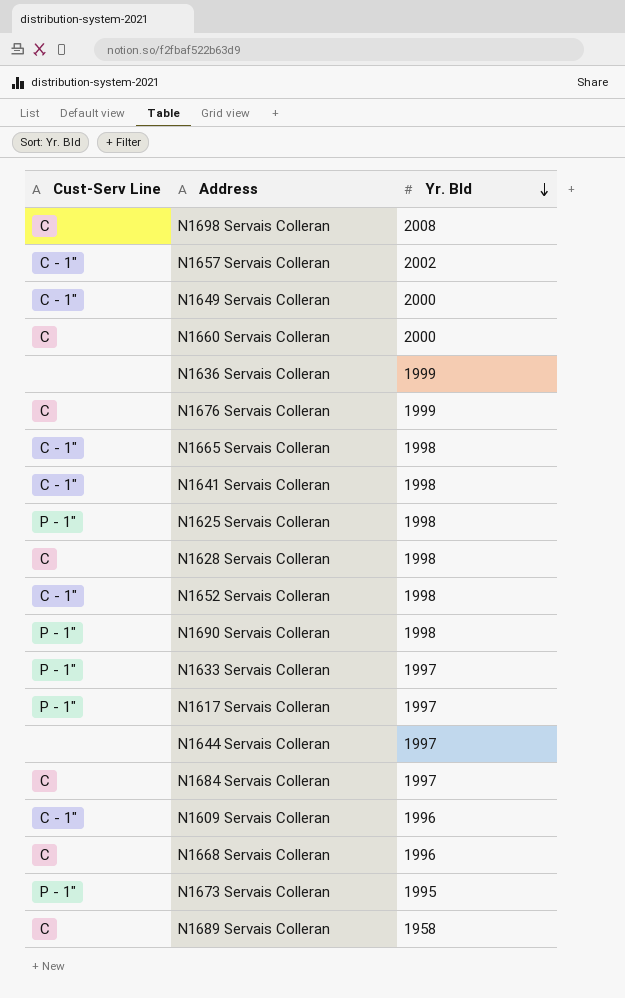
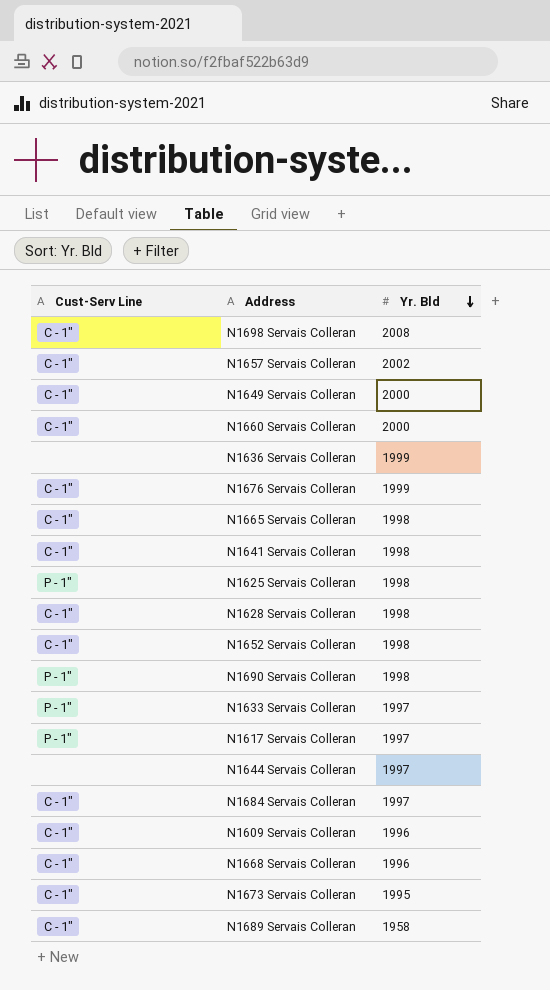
N1698 Servais Colleran | Cust-Serv Line: C -> C - 1"
N1660 Servais Colleran | Cust-Serv Line: C -> C - 1"
N1676 Servais Colleran | Cust-Serv Line: C -> C - 1"
N1628 Servais Colleran | Cust-Serv Line: C -> C - 1"
N1684 Servais Colleran | Cust-Serv Line: C -> C - 1"
N1668 Servais Colleran | Cust-Serv Line: C -> C - 1"
N1673 Servais Colleran | Cust-Serv Line: P - 1" -> C - 1"
N1689 Servais Colleran | Cust-Serv Line: C -> C - 1"

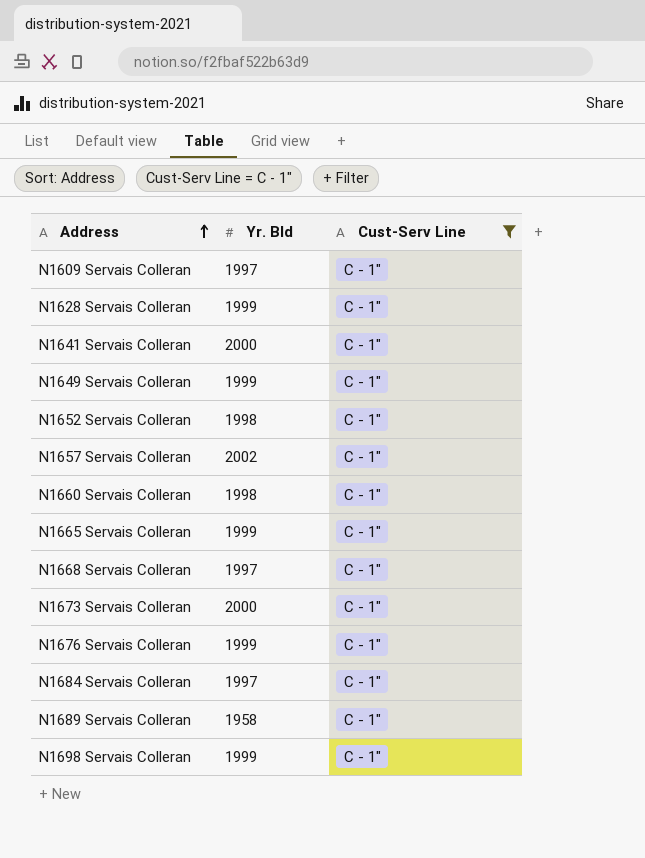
filter: none -> Cust-Serv Line = C - 1"
row order: Yr. Bld descending -> Address ascending
column Cust-Serv Line | position: 1 -> 3
N1609 Servais Colleran | Yr. Bld: 1996 -> 1997
N1628 Servais Colleran | Yr. Bld: 1998 -> 1999
N1641 Servais Colleran | Yr. Bld: 1998 -> 2000
N1649 Servais Colleran | Yr. Bld: 2000 -> 1999
N1660 Servais Colleran | Yr. Bld: 2000 -> 1998
N1665 Servais Colleran | Yr. Bld: 1998 -> 1999
N1668 Servais Colleran | Yr. Bld: 1996 -> 1997
N1673 Servais Colleran | Yr. Bld: 1995 -> 2000
N1698 Servais Colleran | Yr. Bld: 2008 -> 1999

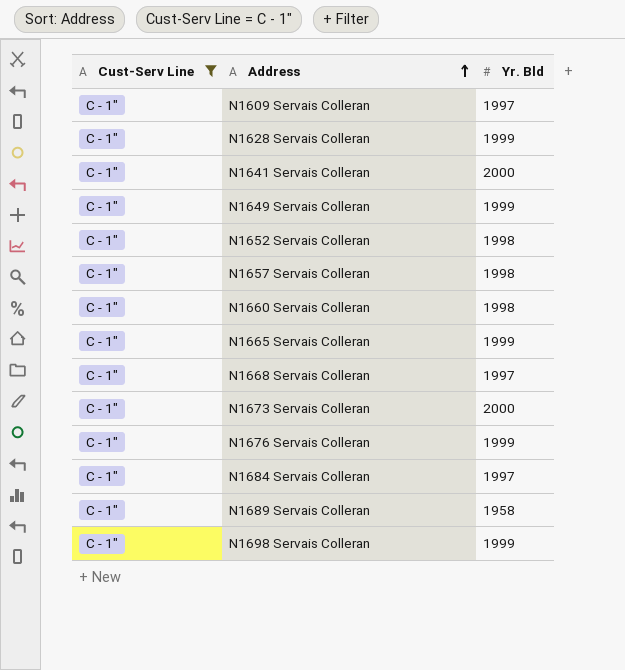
column Cust-Serv Line | position: 3 -> 1
N1657 Servais Colleran | Yr. Bld: 2002 -> 1998

